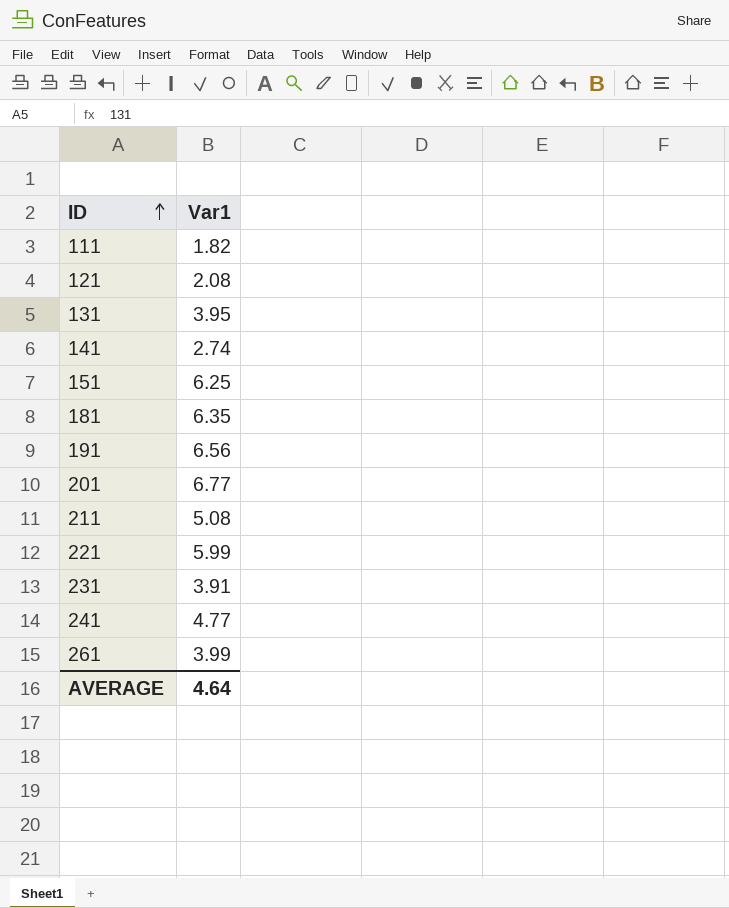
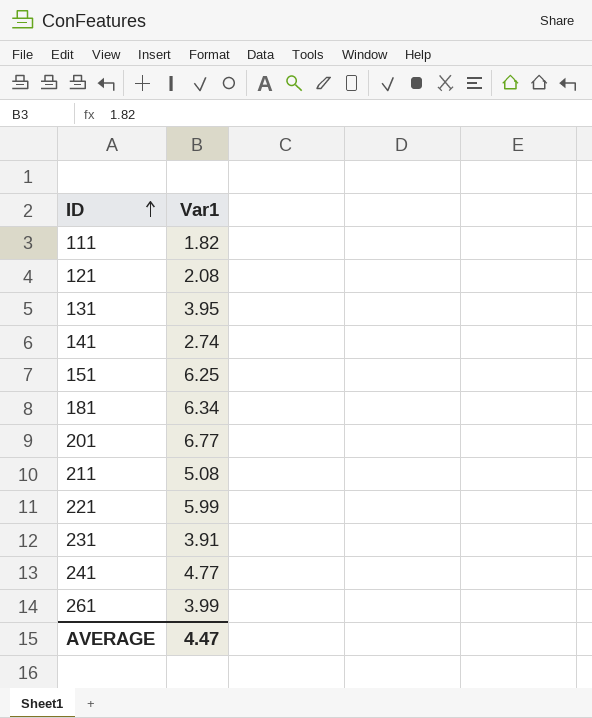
row 191: 6.56 -> none
181 | Var1: 6.35 -> 6.34
AVERAGE | Var1: 4.64 -> 4.47

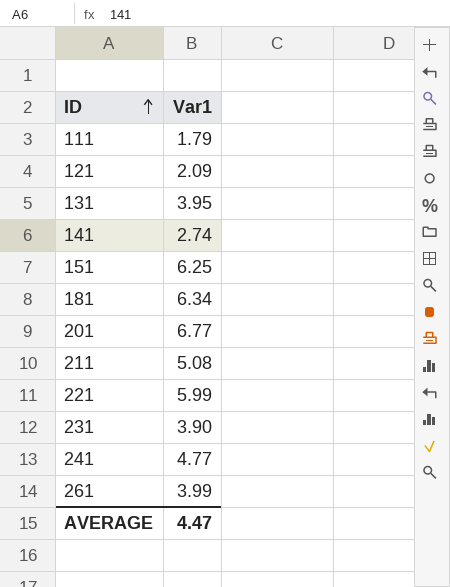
111 | Var1: 1.82 -> 1.79
121 | Var1: 2.08 -> 2.09
231 | Var1: 3.91 -> 3.90

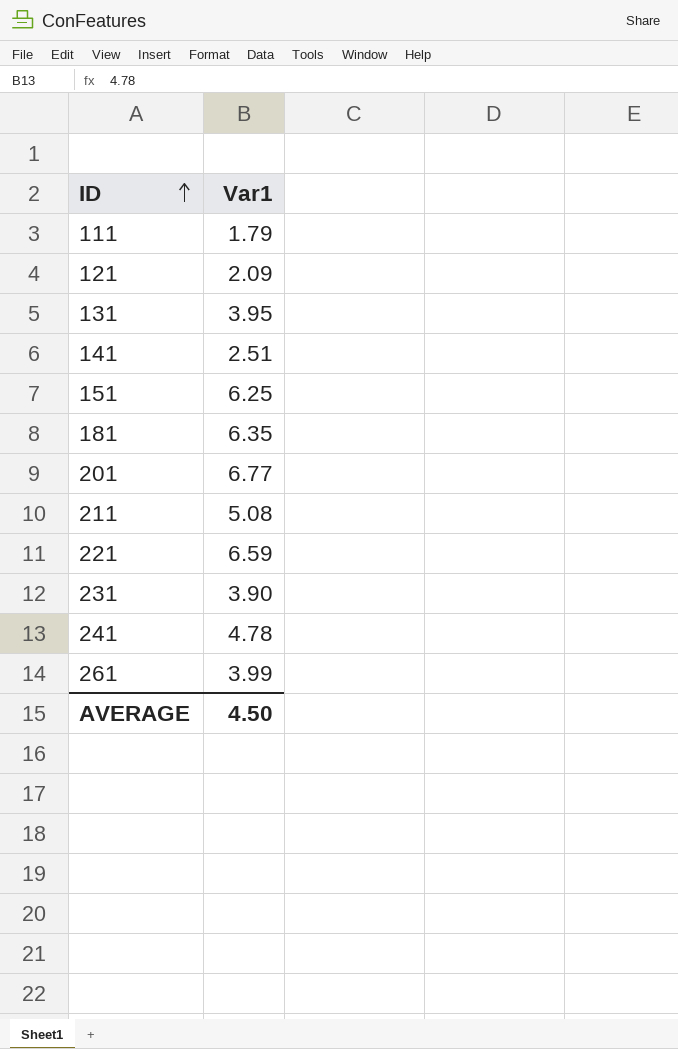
141 | Var1: 2.74 -> 2.51
181 | Var1: 6.34 -> 6.35
221 | Var1: 5.99 -> 6.59
241 | Var1: 4.77 -> 4.78
AVERAGE | Var1: 4.47 -> 4.50

